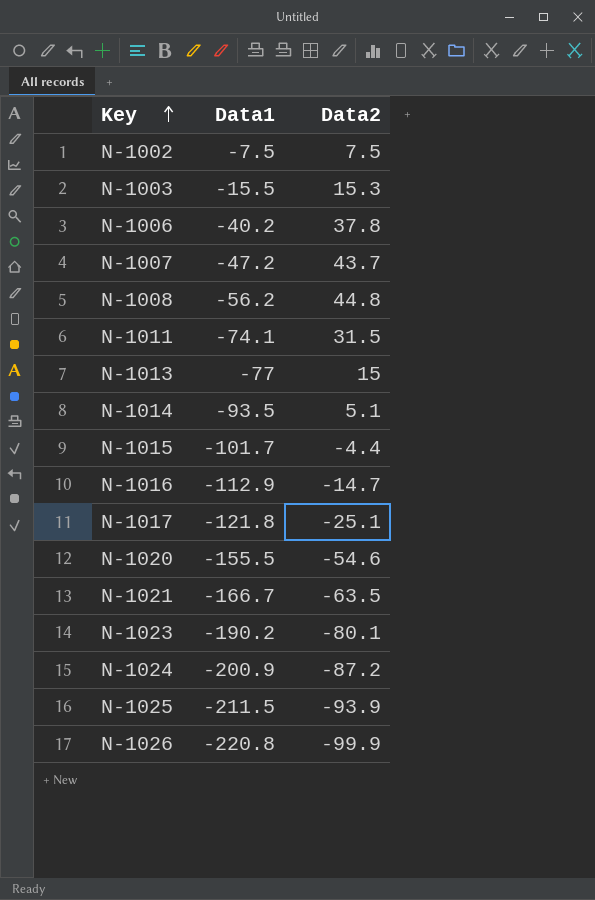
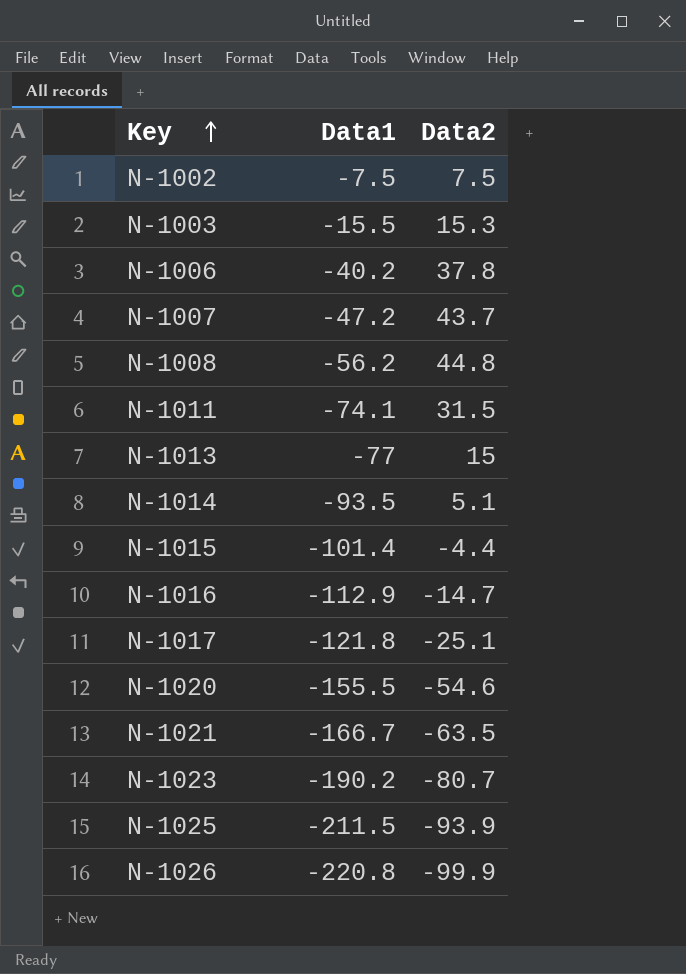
row N-1024: -200.9 | -87.2 -> none
N-1015 | Data1: -101.7 -> -101.4
N-1023 | Data2: -80.1 -> -80.7

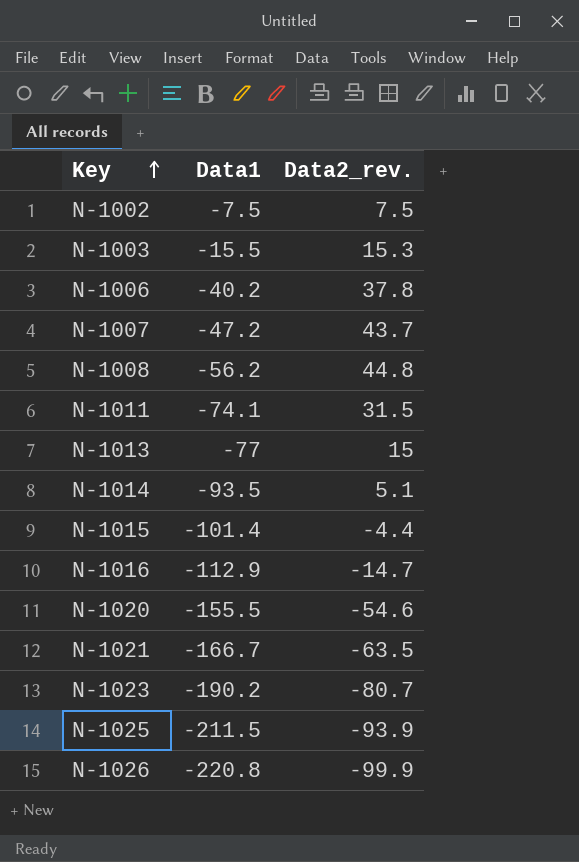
column name: Data2 -> Data2_rev.
row N-1017: -121.8 | -25.1 -> none

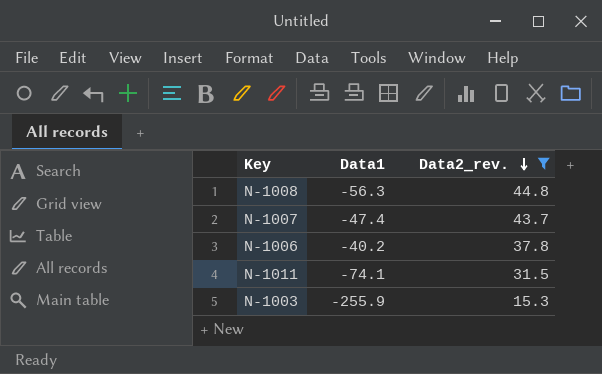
filter: none -> Data2_rev. >= 15.3
row order: Key ascending -> Data2_rev. descending
N-1008 | Data1: -56.2 -> -56.3
N-1007 | Data1: -47.2 -> -47.4
N-1003 | Data1: -15.5 -> -255.9

